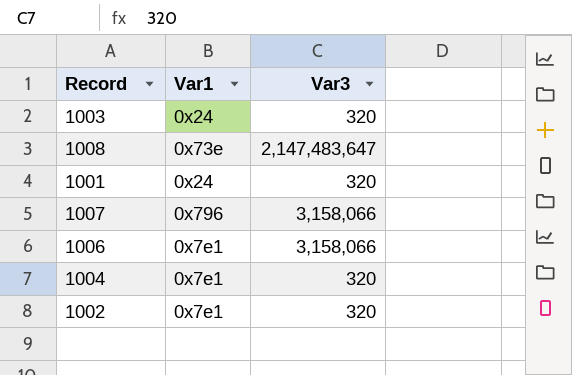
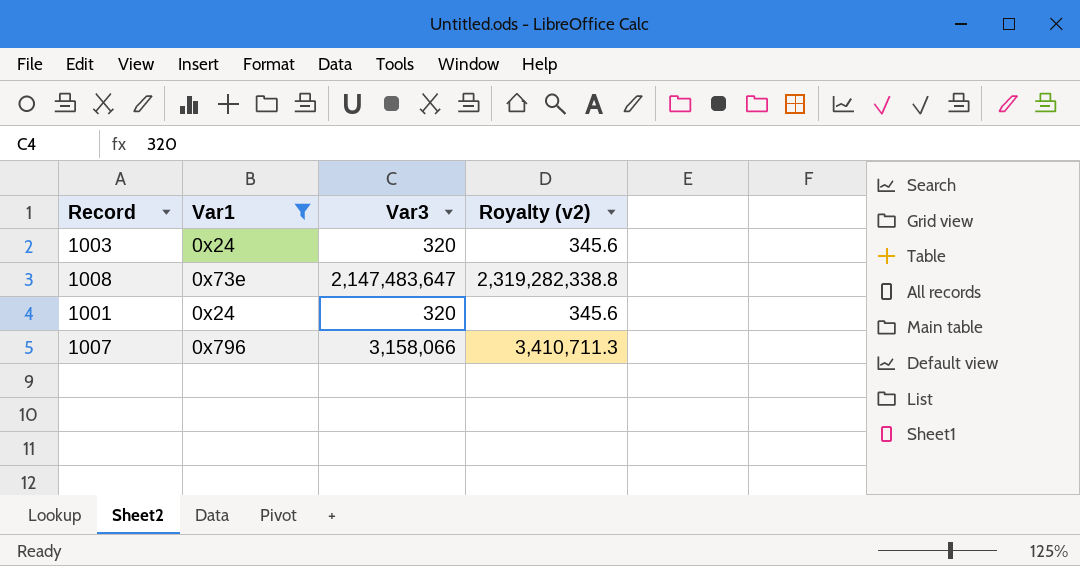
filter: none -> Var1 != 0x7e1
column Royalty (v2) | formula: none -> [Var3] * 1.08

